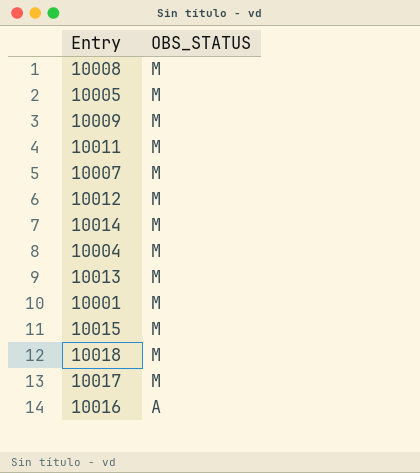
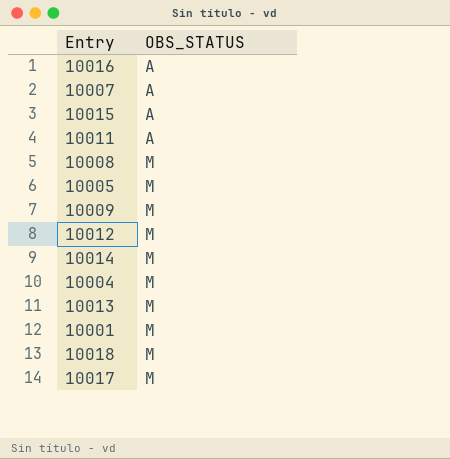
row order: OBS_STATUS descending -> OBS_STATUS ascending
10007 | OBS_STATUS: M -> A
10015 | OBS_STATUS: M -> A
10011 | OBS_STATUS: M -> A

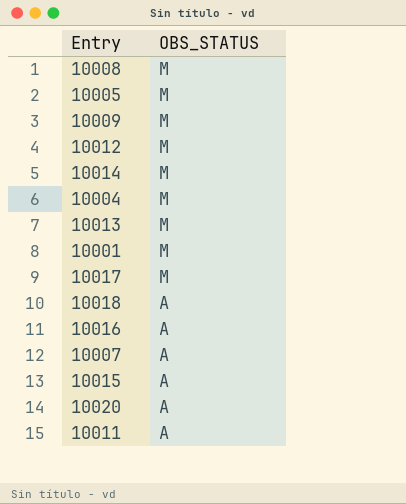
row order: OBS_STATUS ascending -> OBS_STATUS descending
10018 | OBS_STATUS: M -> A
row 10020: none -> A

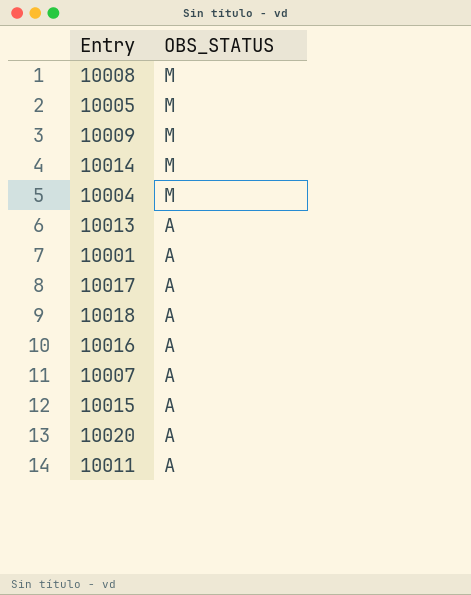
row 10012: M -> none
10013 | OBS_STATUS: M -> A
10001 | OBS_STATUS: M -> A
10017 | OBS_STATUS: M -> A

